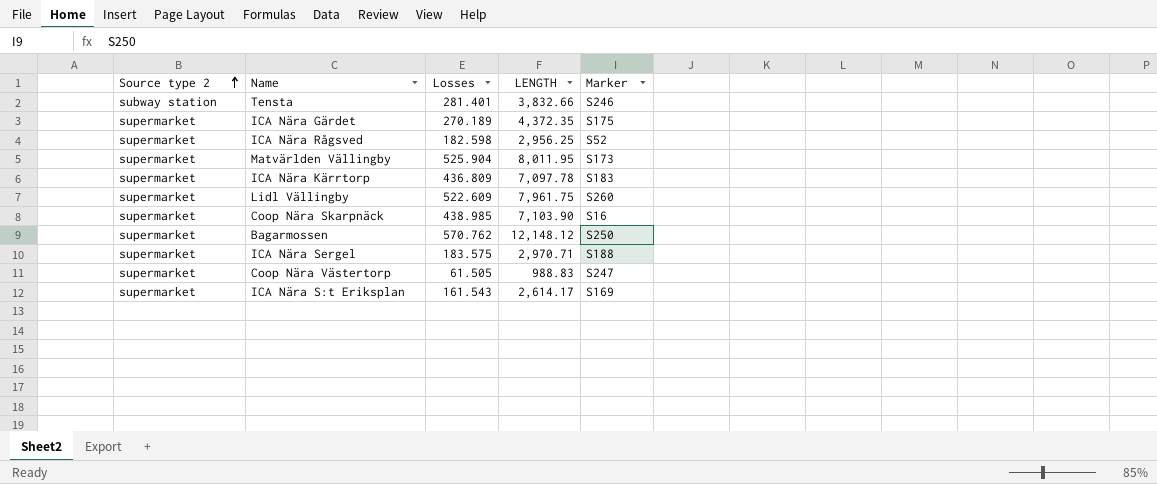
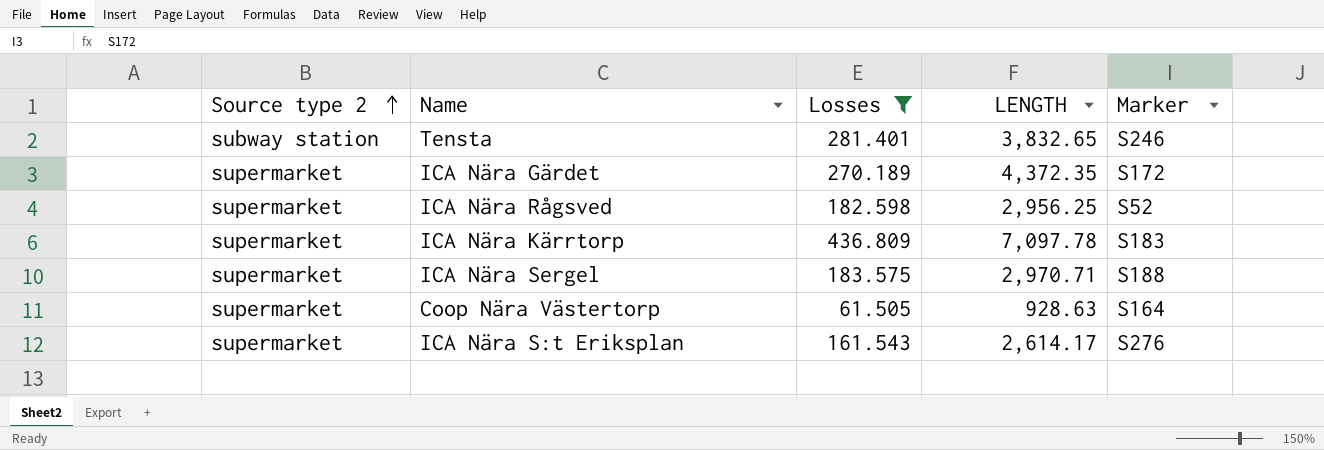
filter: none -> Losses <= 436.809
Tensta | LENGTH: 3,832.66 -> 3,832.65
ICA Nära Gärdet | Marker: S175 -> S172
Coop Nära Västertorp | LENGTH: 988.83 -> 928.63
Coop Nära Västertorp | Marker: S247 -> S164
ICA Nära S:t Eriksplan | Marker: S169 -> S276

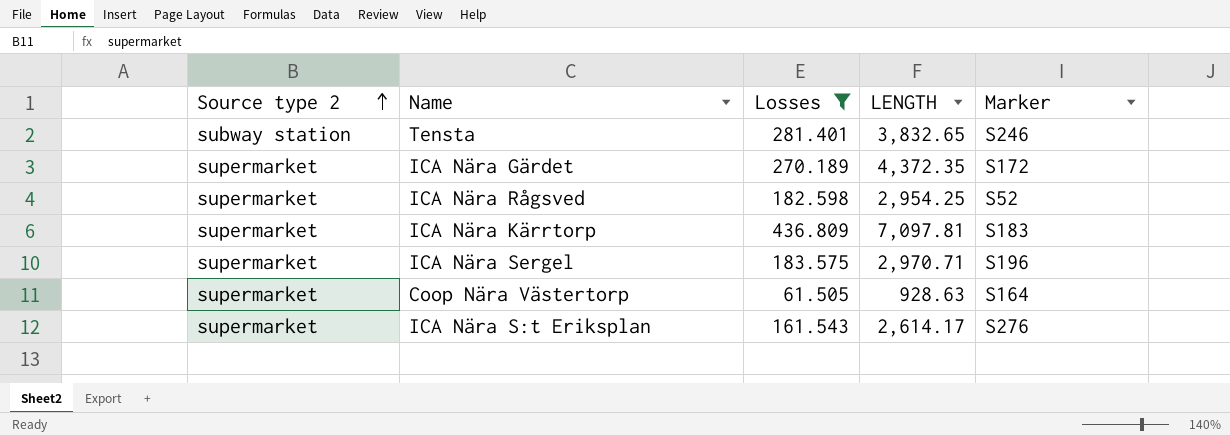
ICA Nära Rågsved | LENGTH: 2,956.25 -> 2,954.25
ICA Nära Kärrtorp | LENGTH: 7,097.78 -> 7,097.81
ICA Nära Sergel | Marker: S188 -> S196

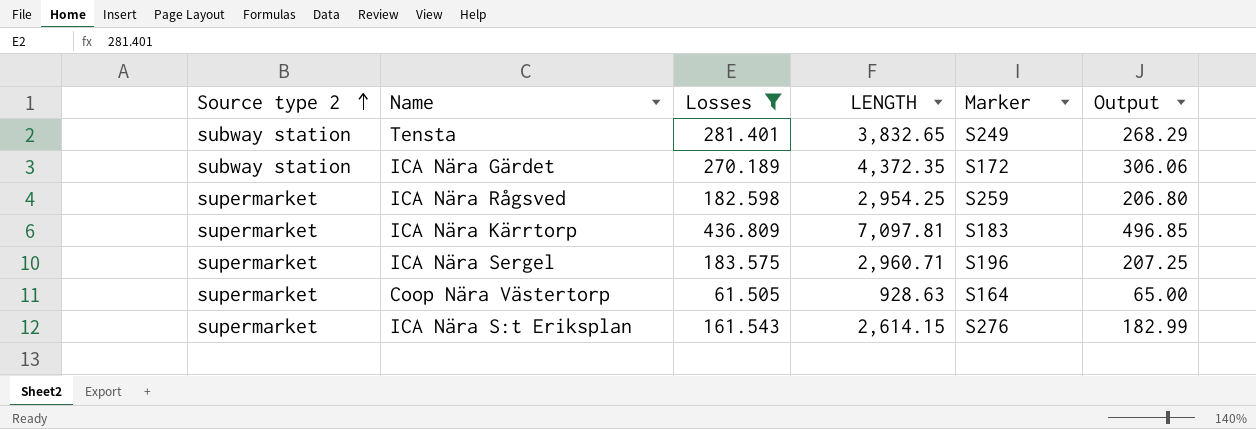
column Output | formula: none -> [LENGTH] * 0.07
Tensta | Marker: S246 -> S249
ICA Nära Gärdet | Source type 2: supermarket -> subway station
ICA Nära Rågsved | Marker: S52 -> S259
ICA Nära Sergel | LENGTH: 2,970.71 -> 2,960.71
ICA Nära S:t Eriksplan | LENGTH: 2,614.17 -> 2,614.15

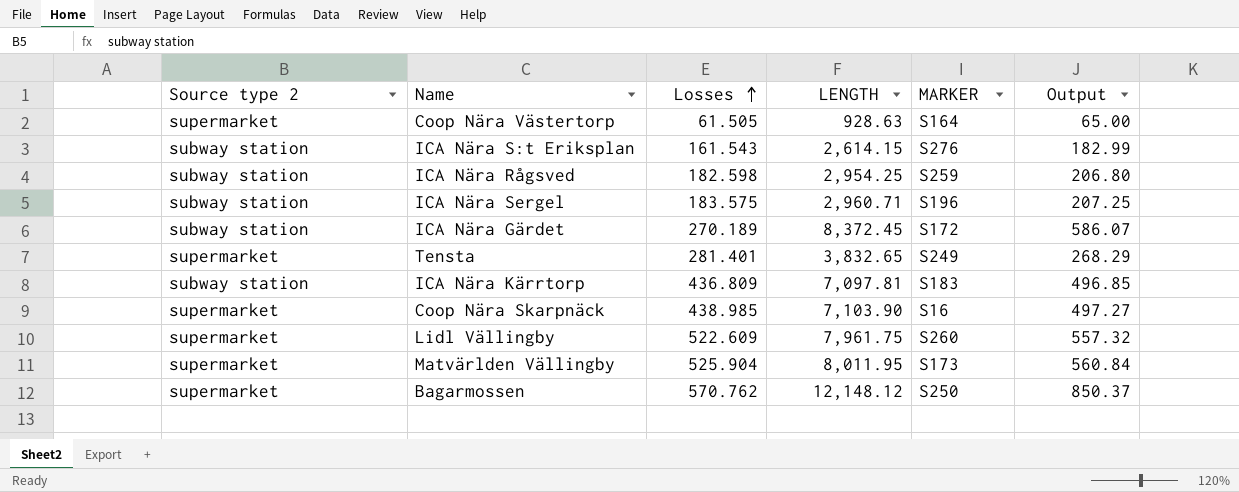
filter: Losses <= 436.809 -> none
row order: Source type 2 ascending -> Losses ascending
column name: Marker -> MARKER
ICA Nära S:t Eriksplan | Source type 2: supermarket -> subway station
ICA Nära Rågsved | Source type 2: supermarket -> subway station
ICA Nära Sergel | Source type 2: supermarket -> subway station
ICA Nära Gärdet | LENGTH: 4,372.35 -> 8,372.45
ICA Nära Gärdet | Output: 306.06 -> 586.07
Tensta | Source type 2: subway station -> supermarket
ICA Nära Kärrtorp | Source type 2: supermarket -> subway station

